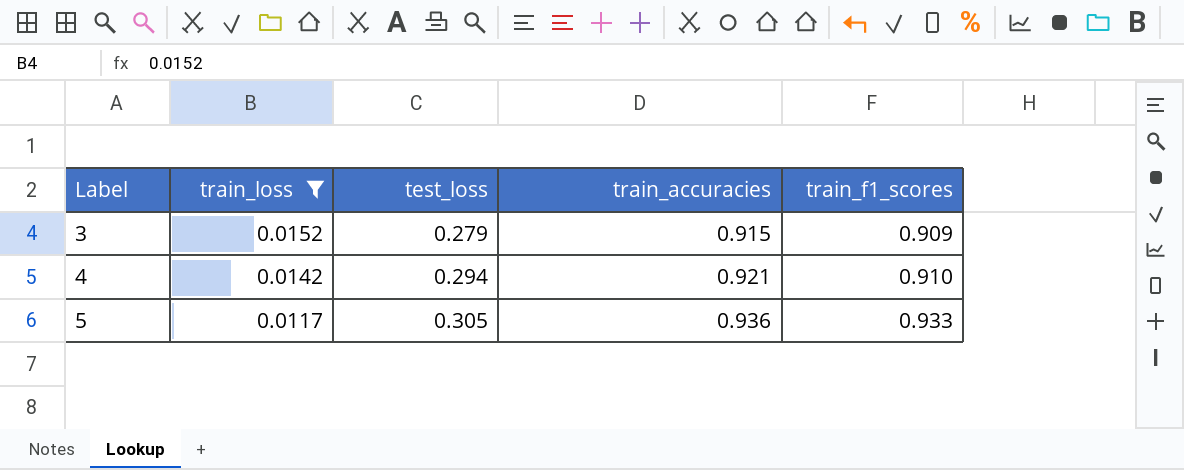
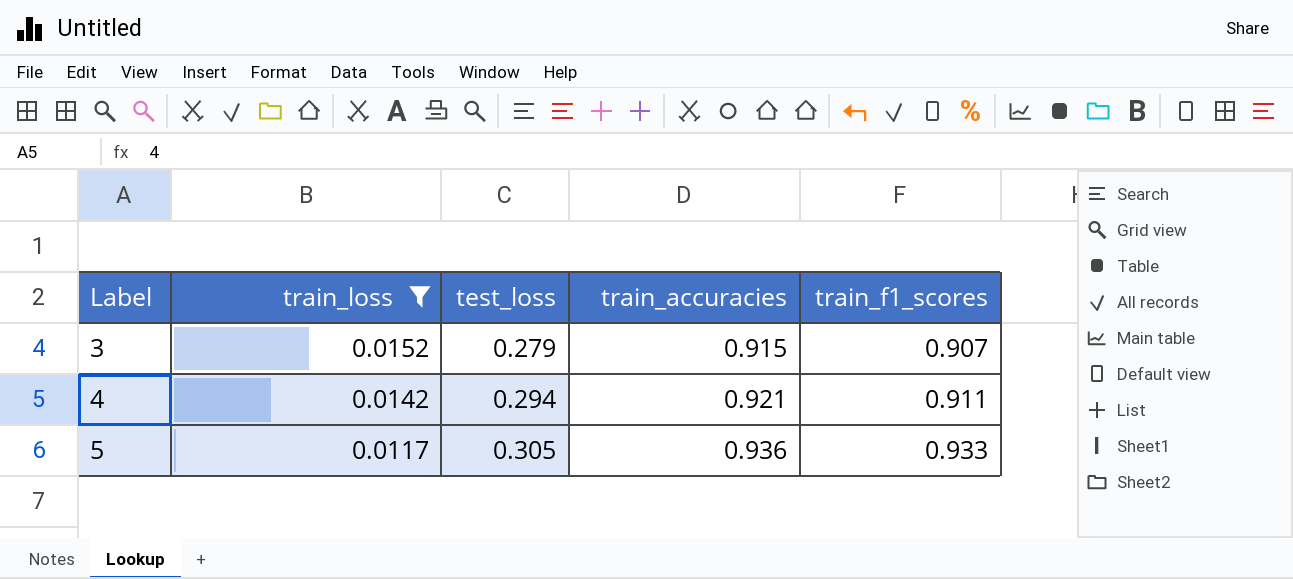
3 | train_f1_scores: 0.909 -> 0.907
4 | train_f1_scores: 0.910 -> 0.911

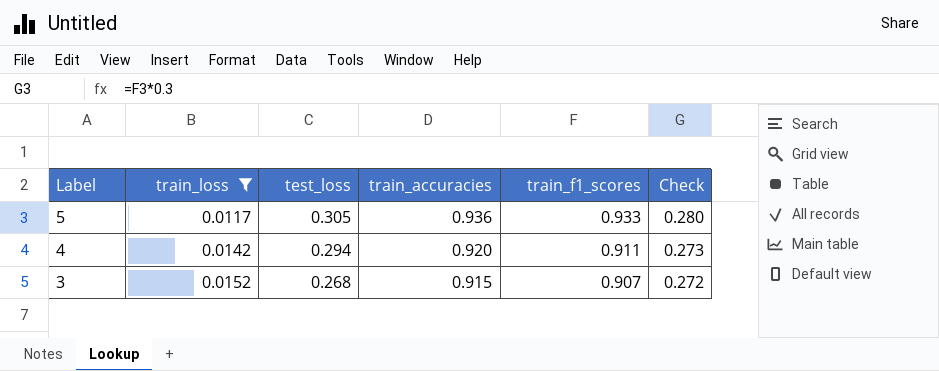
row order: Label ascending -> Label descending
column Check | formula: none -> [train_f1_scores] * 0.3
4 | train_accuracies: 0.921 -> 0.920
3 | test_loss: 0.279 -> 0.268

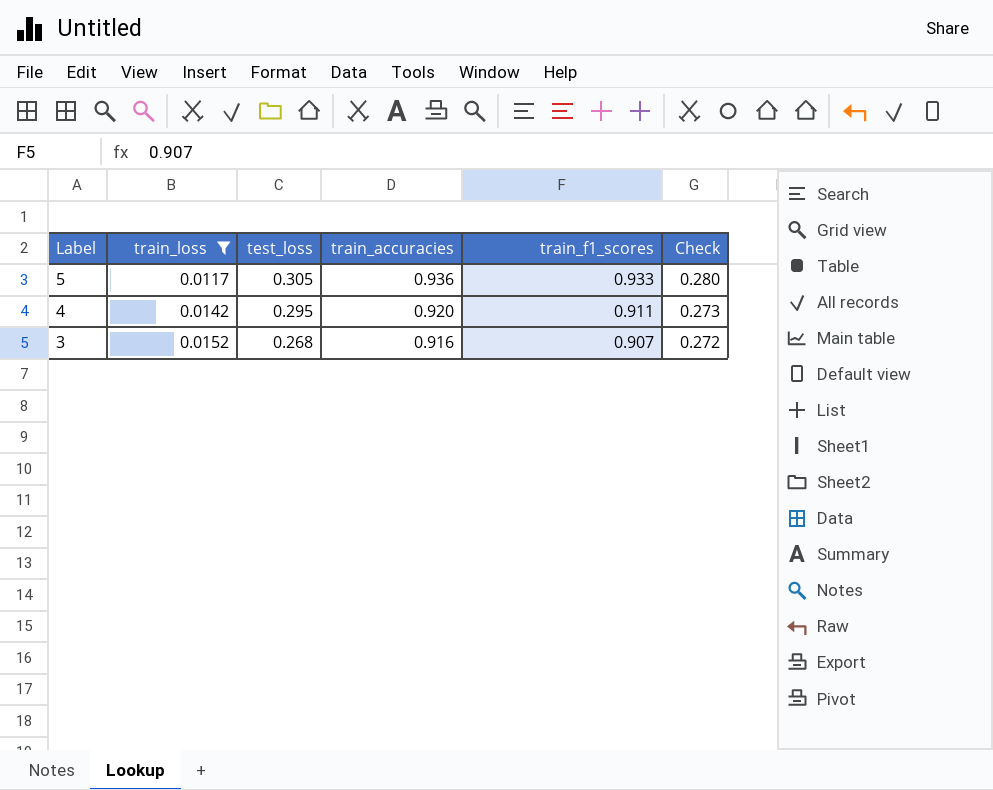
4 | test_loss: 0.294 -> 0.295
3 | train_accuracies: 0.915 -> 0.916

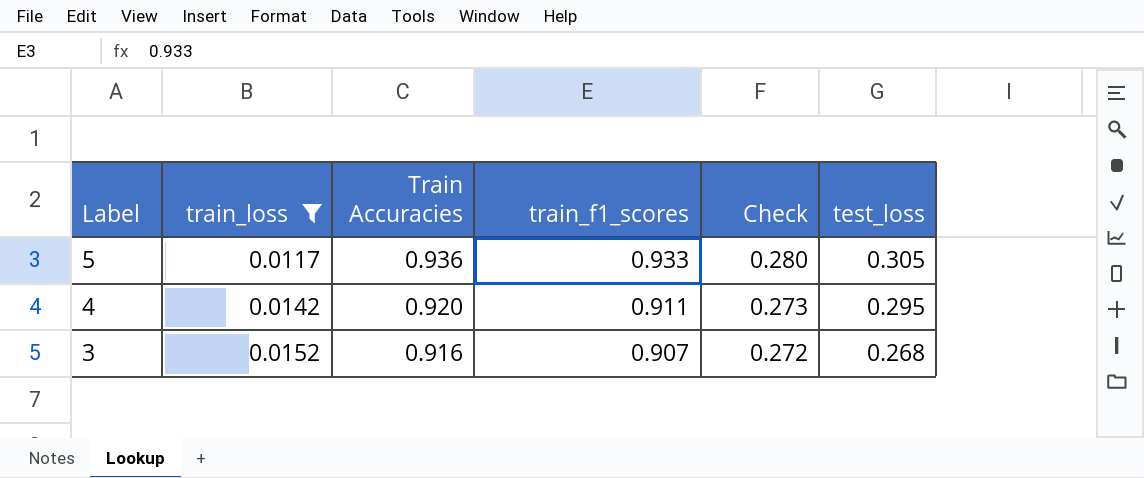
column name: train_accuracies -> Train Accuracies
column test_loss | position: 3 -> 6

